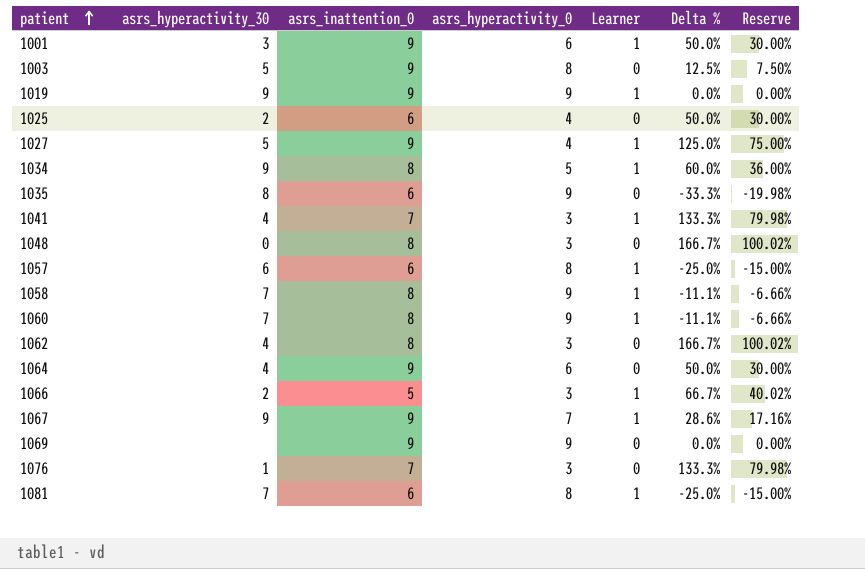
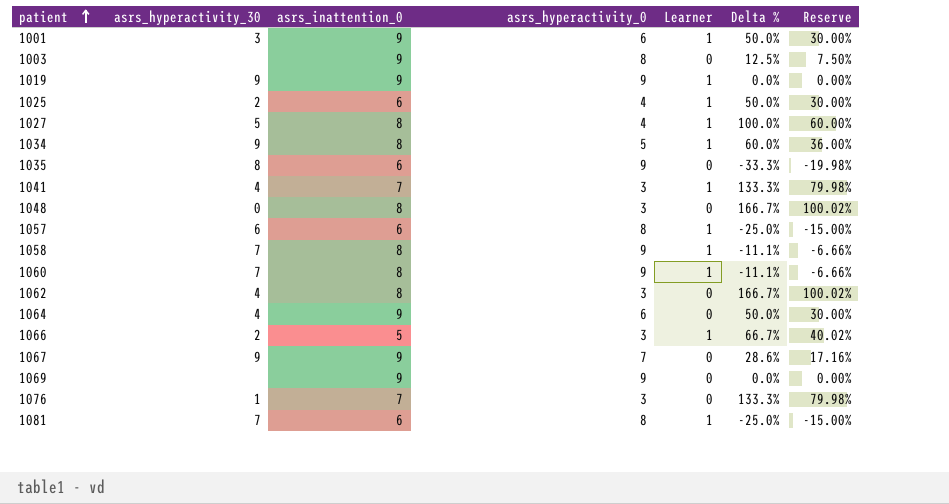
1003 | asrs_hyperactivity_30: 5 -> none
1025 | Learner: 0 -> 1
1027 | asrs_inattention_0: 9 -> 8
1027 | Delta %: 125.0% -> 100.0%
1027 | Reserve: 75.00% -> 60.00%
1067 | Learner: 1 -> 0

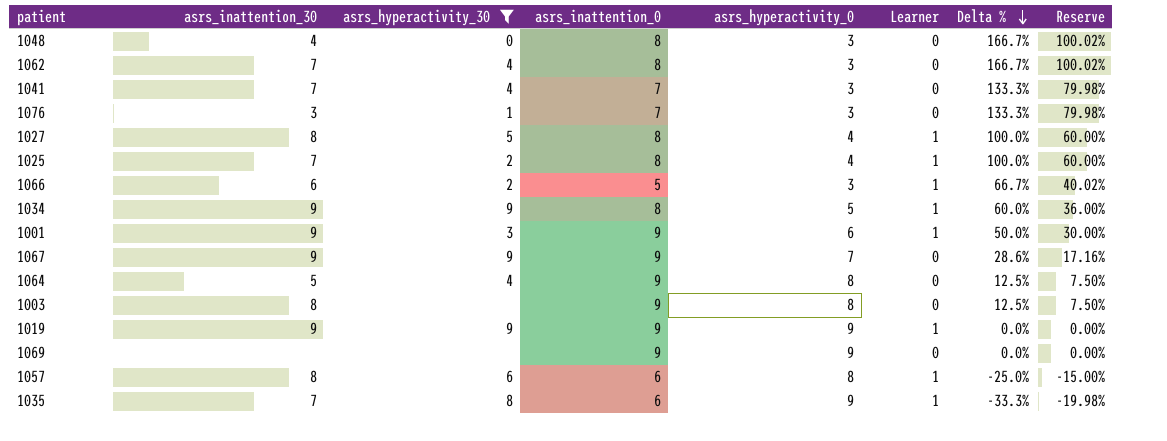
filter: none -> asrs_hyperactivity_30 != 7
row order: patient ascending -> Delta % descending
column asrs_inattention_30 | position: none -> 2
1041 | Learner: 1 -> 0
1025 | asrs_inattention_0: 6 -> 8
1025 | Delta %: 50.0% -> 100.0%
1025 | Reserve: 30.00% -> 60.00%
1064 | asrs_hyperactivity_0: 6 -> 8
1064 | Delta %: 50.0% -> 12.5%
1064 | Reserve: 30.00% -> 7.50%
1035 | Learner: 0 -> 1

